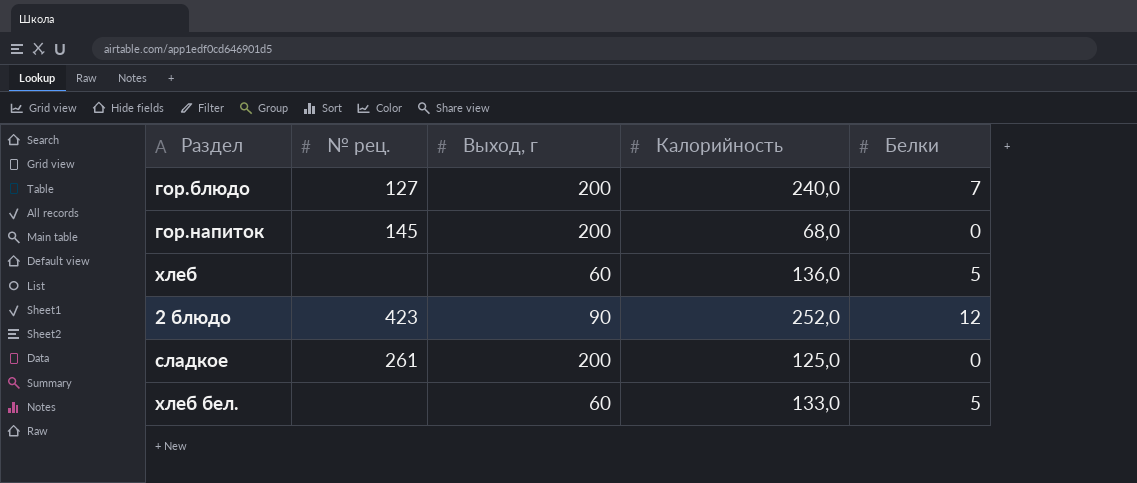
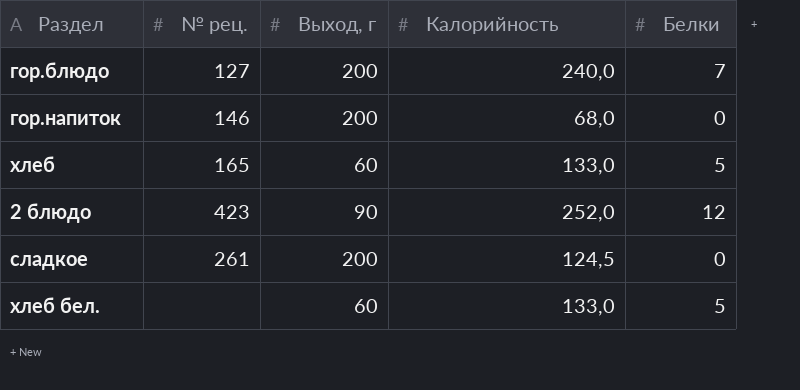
гор.напиток | № рец.: 145 -> 146
хлеб | № рец.: none -> 165
хлеб | Калорийность: 136,0 -> 133,0
сладкое | Калорийность: 125,0 -> 124,5

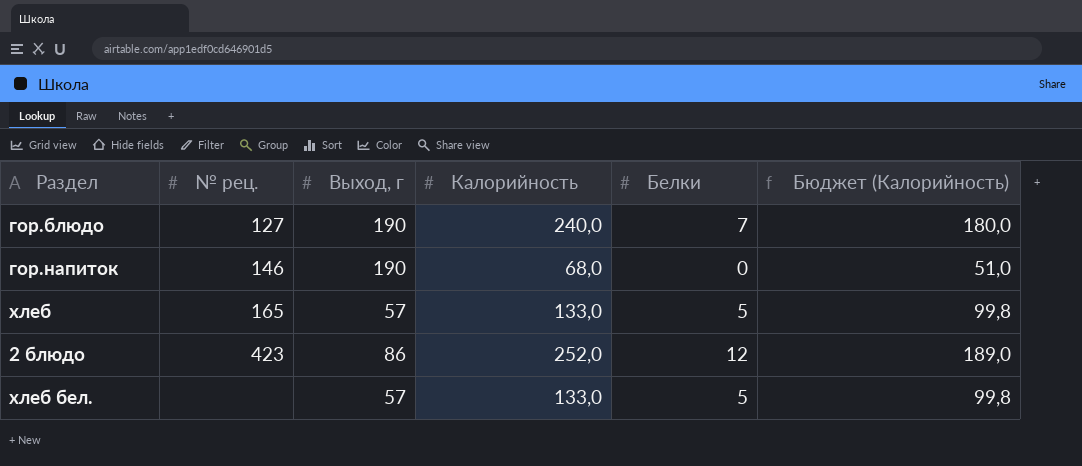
column Бюджет (Калорийность) | formula: none -> [Калорийность] * 0,75
row сладкое: 261 | 200 | 124,5 | 0 -> none
гор.блюдо | Выход, г: 200 -> 190
гор.напиток | Выход, г: 200 -> 190
хлеб | Выход, г: 60 -> 57
2 блюдо | Выход, г: 90 -> 86
хлеб бел. | Выход, г: 60 -> 57

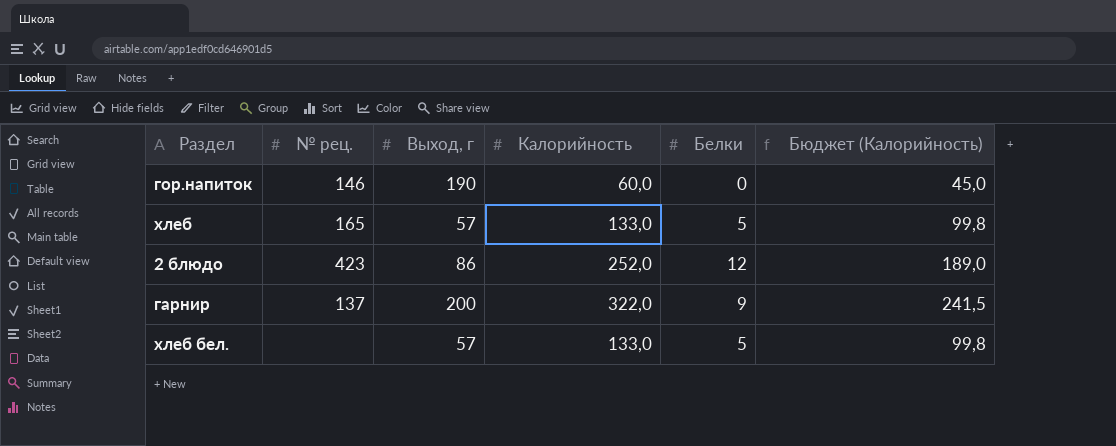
row гор.блюдо: 127 | 190 | 240,0 | 7 | 180,0 -> none
гор.напиток | Калорийность: 68,0 -> 60,0
гор.напиток | Бюджет (Калорийность): 51,0 -> 45,0
row гарнир: none -> 137 | 200 | 322,0 | 9 | 241,5

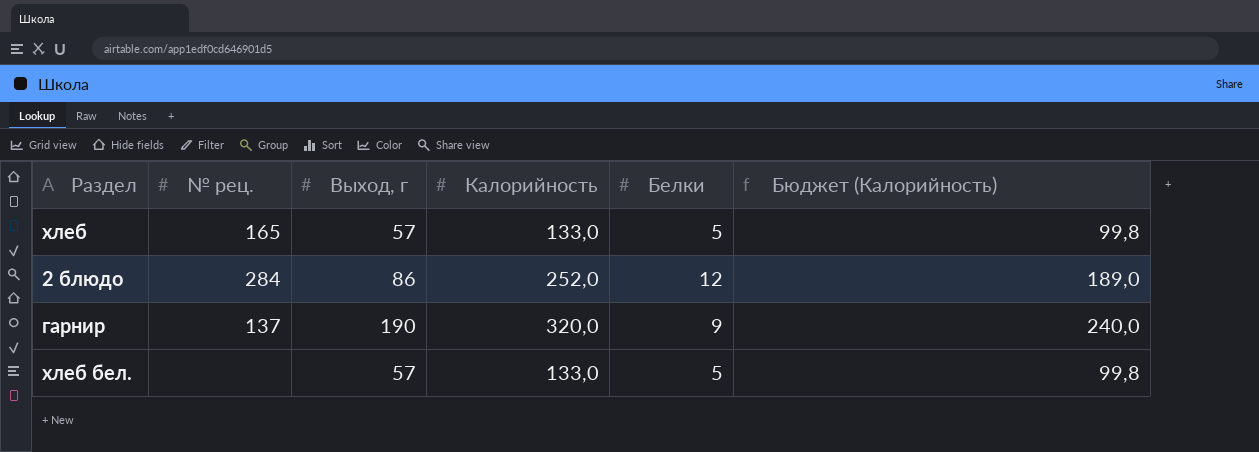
row гор.напиток: 146 | 190 | 60,0 | 0 | 45,0 -> none
2 блюдо | № рец.: 423 -> 284
гарнир | Выход, г: 200 -> 190
гарнир | Калорийность: 322,0 -> 320,0
гарнир | Бюджет (Калорийность): 241,5 -> 240,0

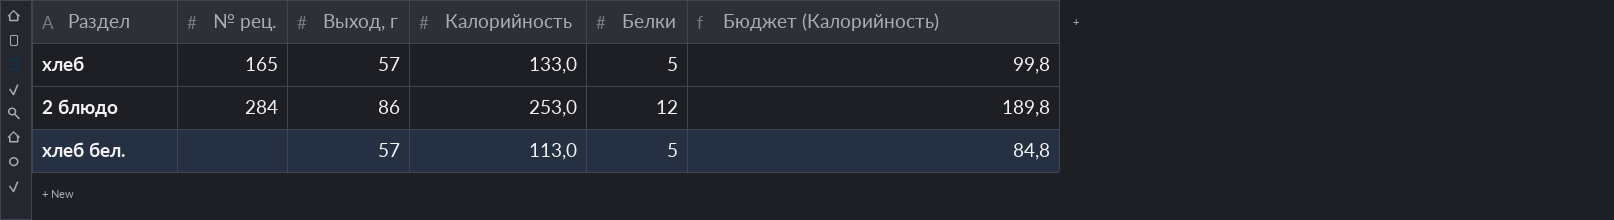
row гарнир: 137 | 190 | 320,0 | 9 | 240,0 -> none
2 блюдо | Калорийность: 252,0 -> 253,0
2 блюдо | Бюджет (Калорийность): 189,0 -> 189,8
хлеб бел. | Калорийность: 133,0 -> 113,0
хлеб бел. | Бюджет (Калорийность): 99,8 -> 84,8

